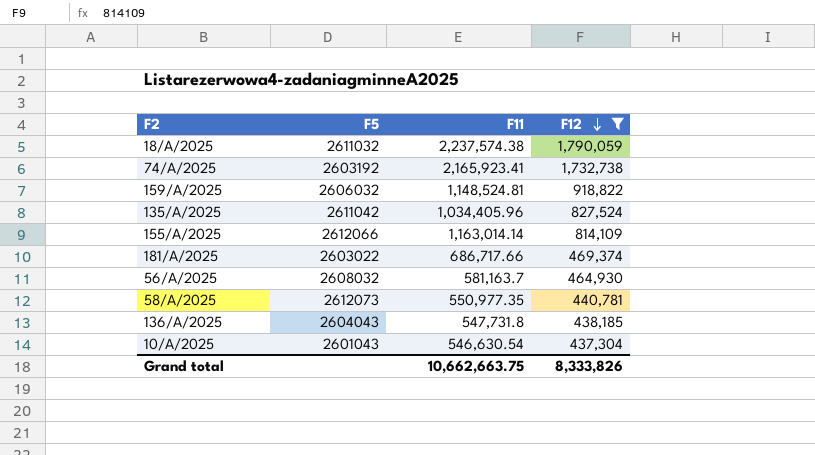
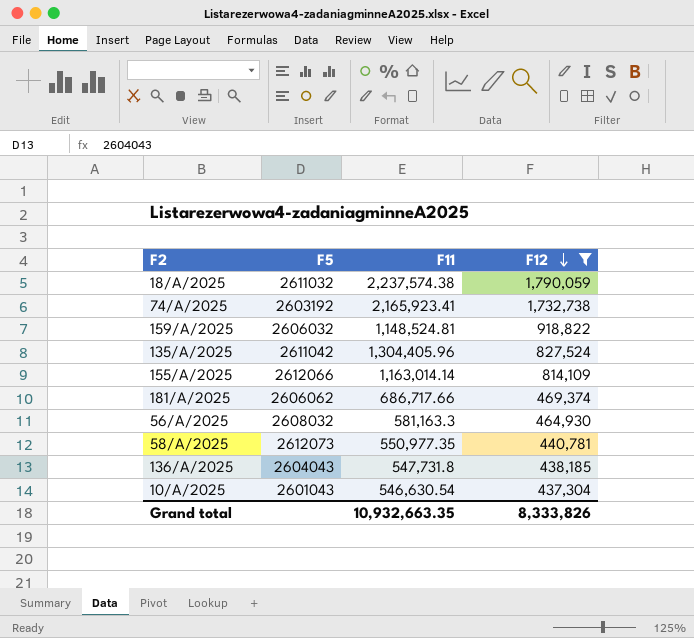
135/A/2025 | F11: 1,034,405.96 -> 1,304,405.96
181/A/2025 | F5: 2603022 -> 2606062
56/A/2025 | F11: 581,163.7 -> 581,163.3
Grand total | F11: 10,662,663.75 -> 10,932,663.35

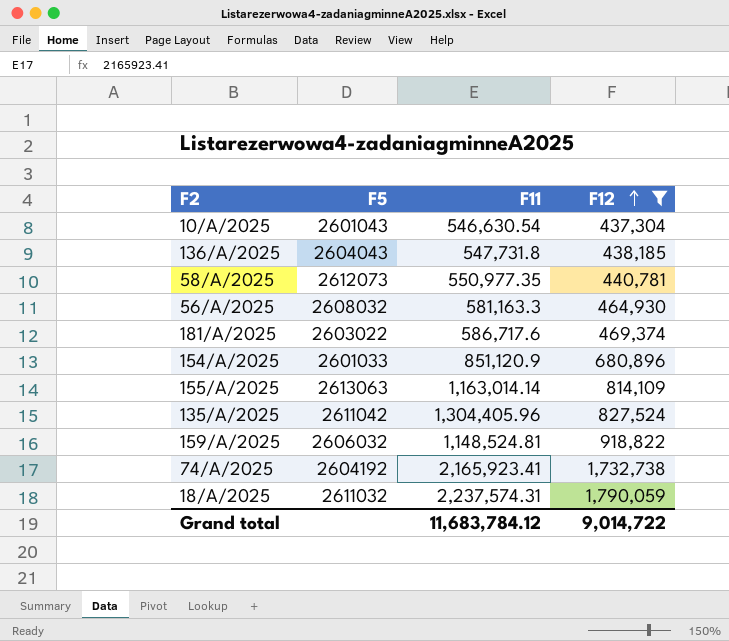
row order: F12 descending -> F12 ascending
181/A/2025 | F5: 2606062 -> 2603022
181/A/2025 | F11: 686,717.66 -> 586,717.6
row 154/A/2025: none -> 2601033 | 851,120.9 | 680,896
155/A/2025 | F5: 2612066 -> 2613063
74/A/2025 | F5: 2603192 -> 2604192
18/A/2025 | F11: 2,237,574.38 -> 2,237,574.31
Grand total | F11: 10,932,663.35 -> 11,683,784.12
Grand total | F12: 8,333,826 -> 9,014,722

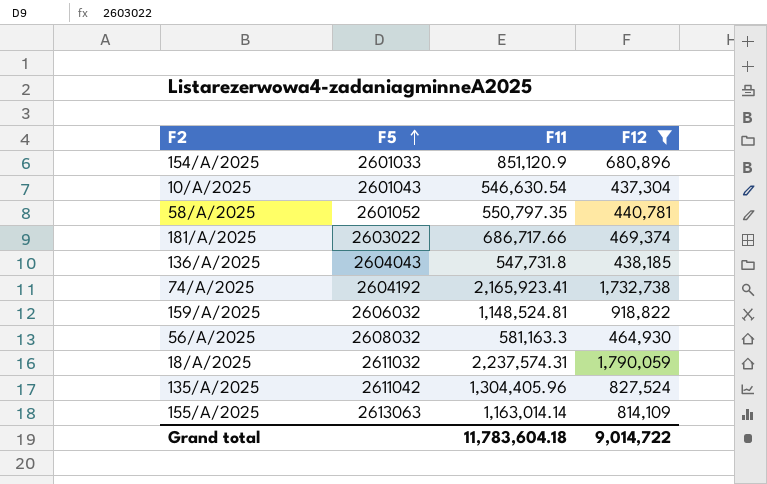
row order: F12 ascending -> F5 ascending
58/A/2025 | F5: 2612073 -> 2601052
58/A/2025 | F11: 550,977.35 -> 550,797.35
181/A/2025 | F11: 586,717.6 -> 686,717.66
Grand total | F11: 11,683,784.12 -> 11,783,604.18

